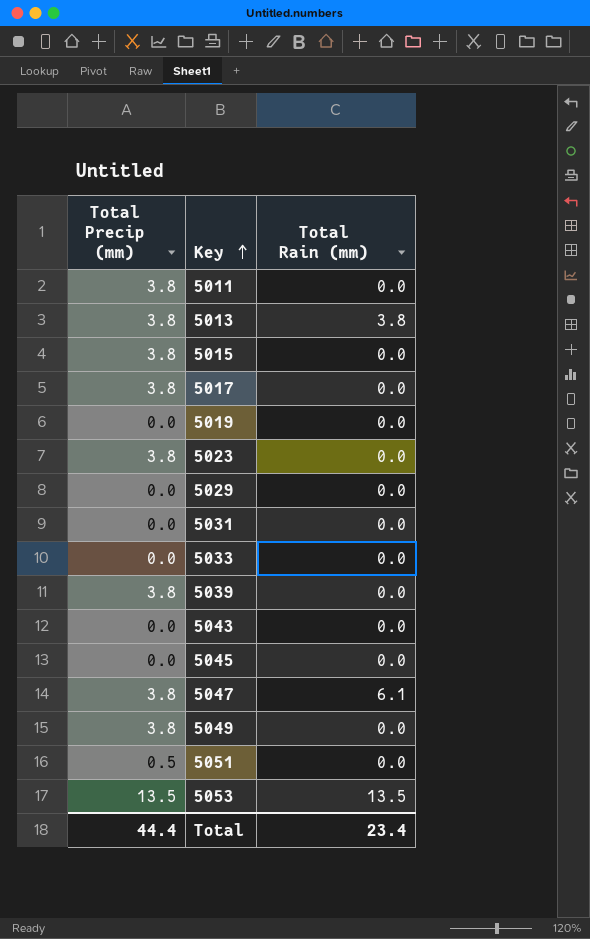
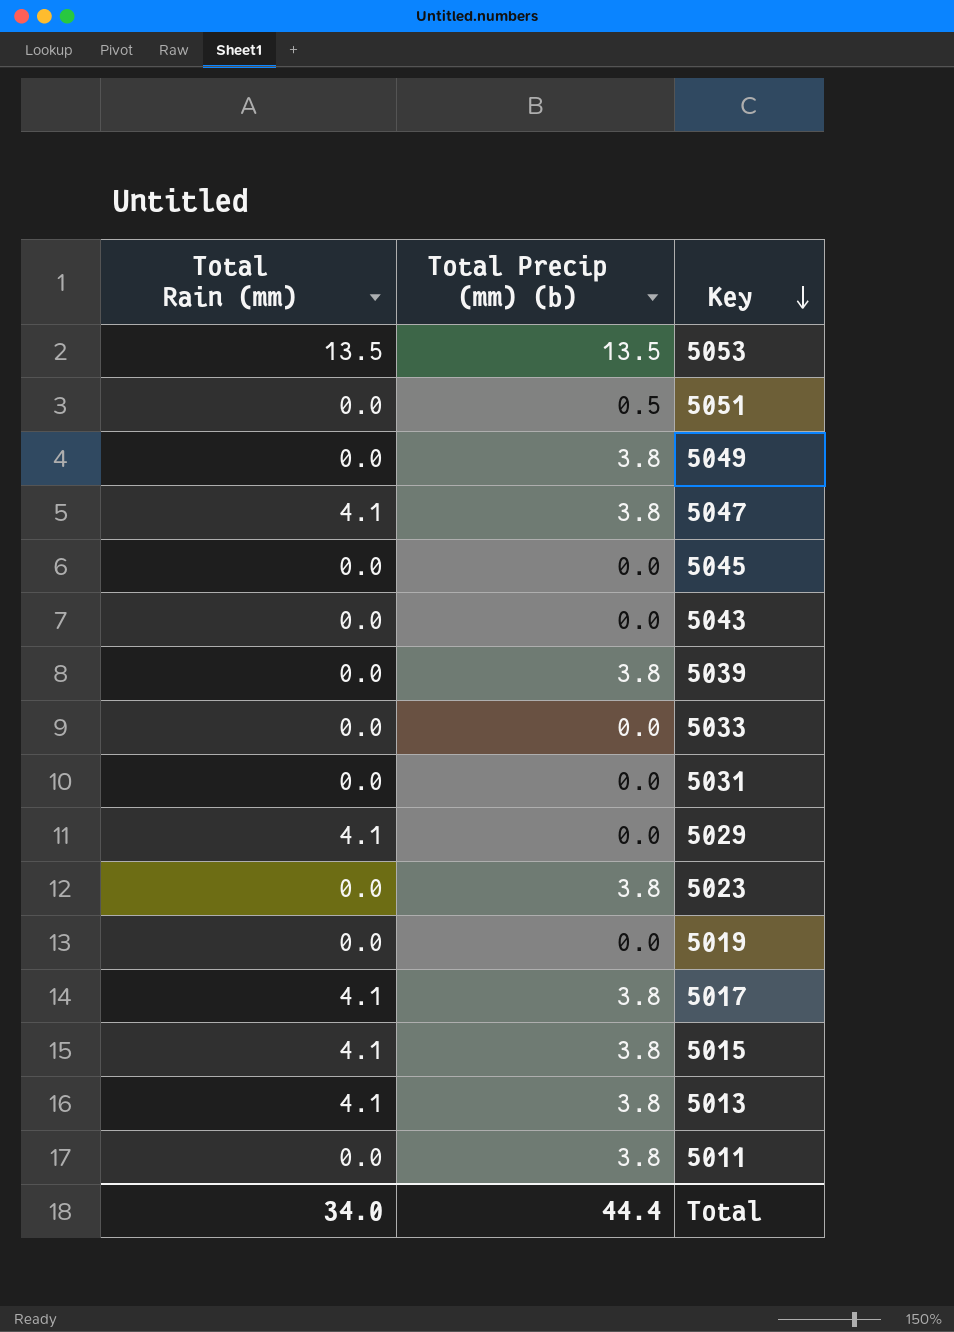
row order: Key ascending -> Key descending
column Total Rain (mm) | position: 3 -> 1
column name: Total Precip (mm) -> Total Precip (mm) (b)
5047 | Total Rain (mm): 6.1 -> 4.1
5029 | Total Rain (mm): 0.0 -> 4.1
5017 | Total Rain (mm): 0.0 -> 4.1
5015 | Total Rain (mm): 0.0 -> 4.1
5013 | Total Rain (mm): 3.8 -> 4.1
Total | Total Rain (mm): 23.4 -> 34.0

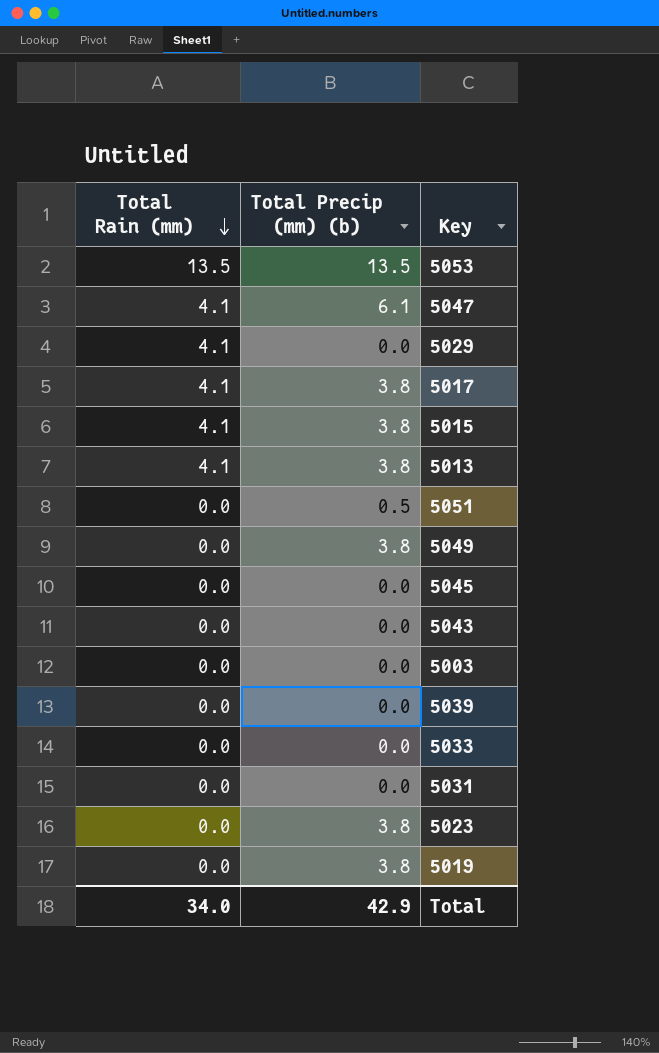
row order: Key descending -> Total Rain (mm) descending
row 5011: 0.0 | 3.8 -> none
5047 | Total Precip (mm) (b): 3.8 -> 6.1
row 5003: none -> 0.0 | 0.0
5039 | Total Precip (mm) (b): 3.8 -> 0.0
5019 | Total Precip (mm) (b): 0.0 -> 3.8
Total | Total Precip (mm) (b): 44.4 -> 42.9

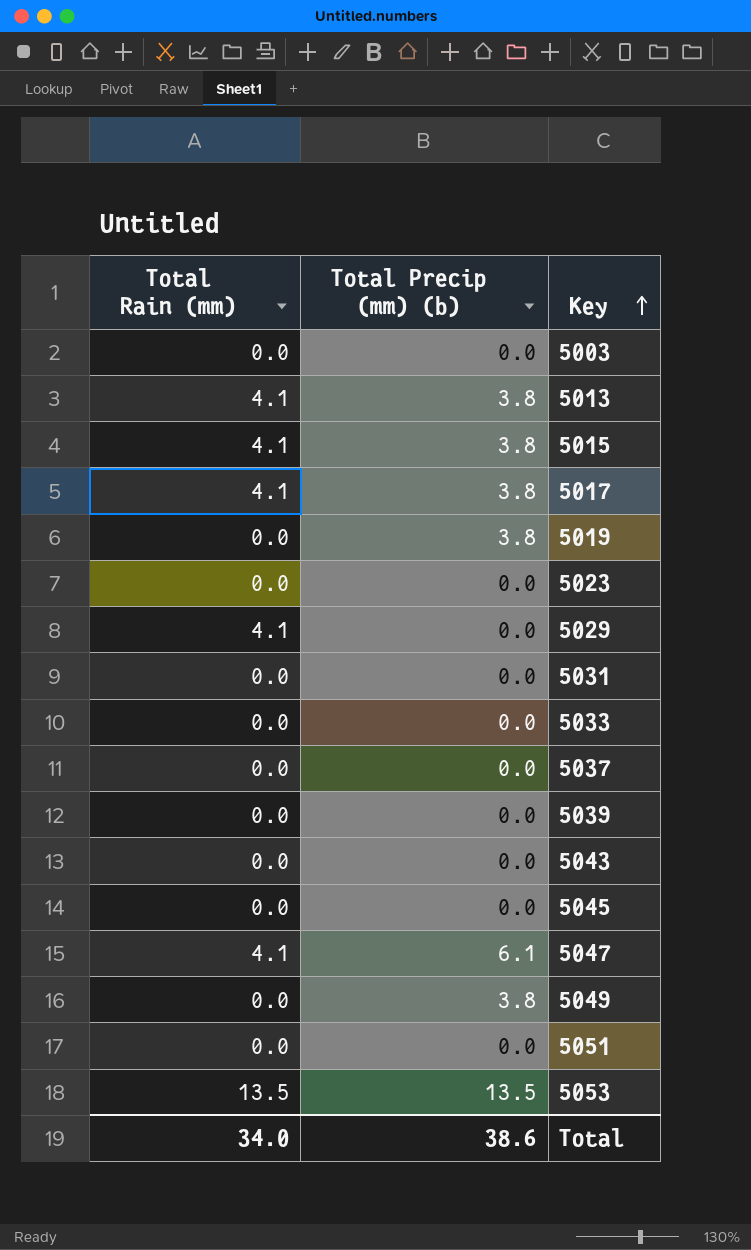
row order: Total Rain (mm) descending -> Key ascending
5023 | Total Precip (mm) (b): 3.8 -> 0.0
row 5037: none -> 0.0 | 0.0
5051 | Total Precip (mm) (b): 0.5 -> 0.0
Total | Total Precip (mm) (b): 42.9 -> 38.6

